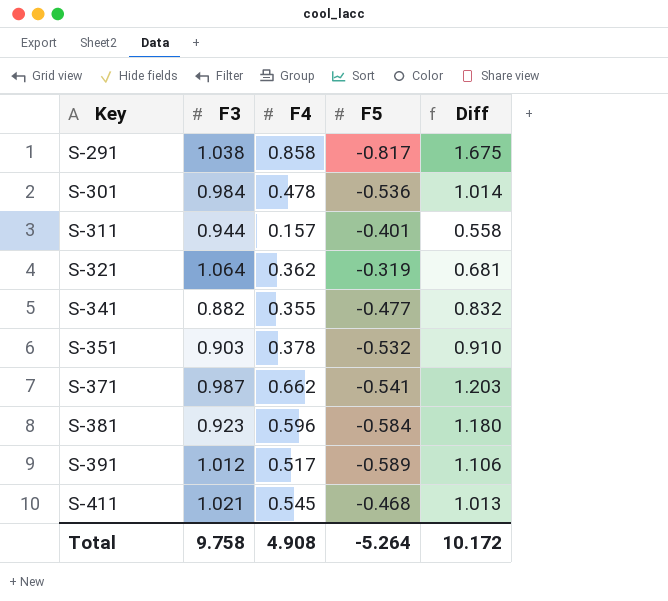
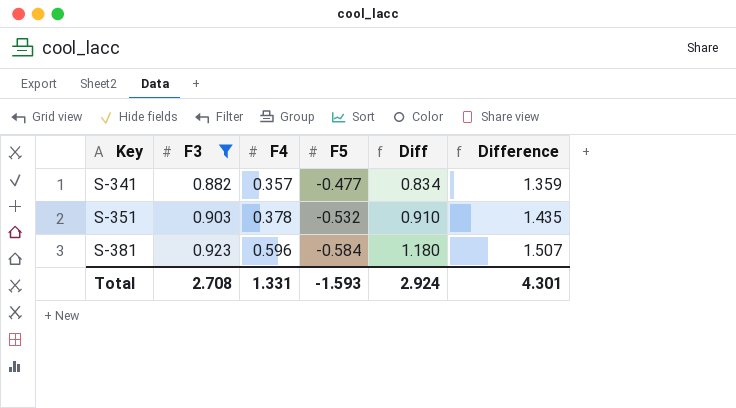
filter: none -> F3 <= 0.923
column Difference | formula: none -> [F3] - [F5]
S-341 | F4: 0.355 -> 0.357
S-341 | Diff: 0.832 -> 0.834
Total | F3: 9.758 -> 2.708
Total | F4: 4.908 -> 1.331
Total | F5: -5.264 -> -1.593
Total | Diff: 10.172 -> 2.924

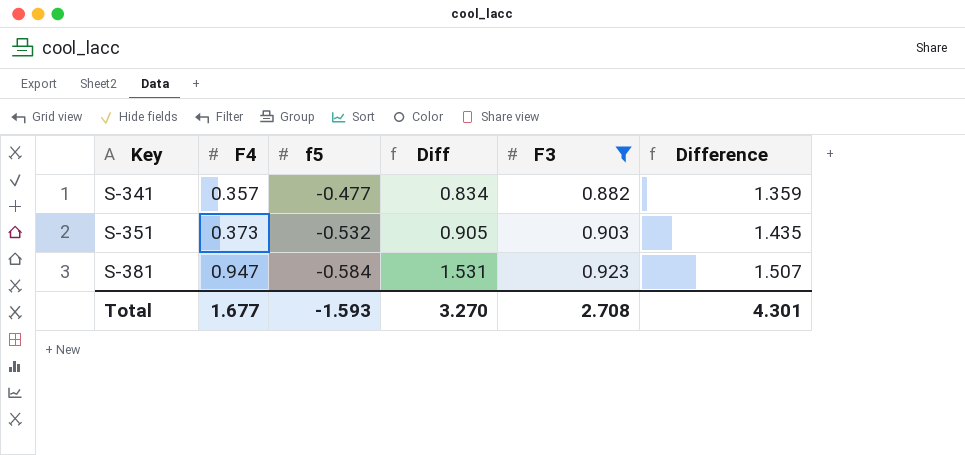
column name: F5 -> f5
column F3 | position: 2 -> 5
S-351 | F4: 0.378 -> 0.373
S-351 | Diff: 0.910 -> 0.905
S-381 | F4: 0.596 -> 0.947
S-381 | Diff: 1.180 -> 1.531
Total | F4: 1.331 -> 1.677
Total | Diff: 2.924 -> 3.270

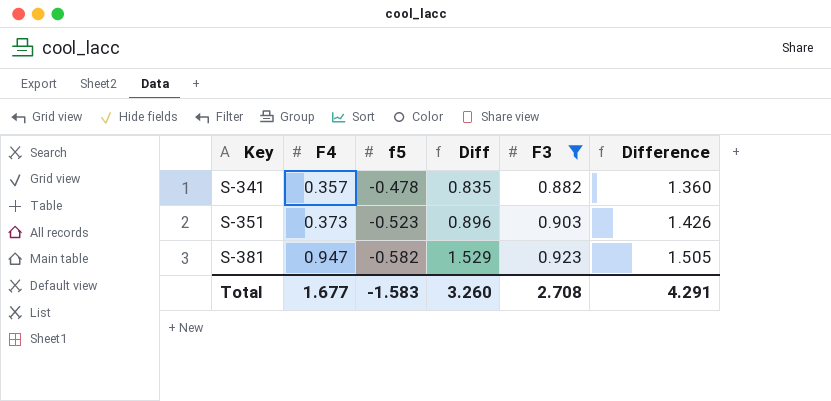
S-341 | f5: -0.477 -> -0.478
S-341 | Diff: 0.834 -> 0.835
S-341 | Difference: 1.359 -> 1.360
S-351 | f5: -0.532 -> -0.523
S-351 | Diff: 0.905 -> 0.896
S-351 | Difference: 1.435 -> 1.426
S-381 | f5: -0.584 -> -0.582
S-381 | Diff: 1.531 -> 1.529
S-381 | Difference: 1.507 -> 1.505
Total | f5: -1.593 -> -1.583
Total | Diff: 3.270 -> 3.260
Total | Difference: 4.301 -> 4.291

